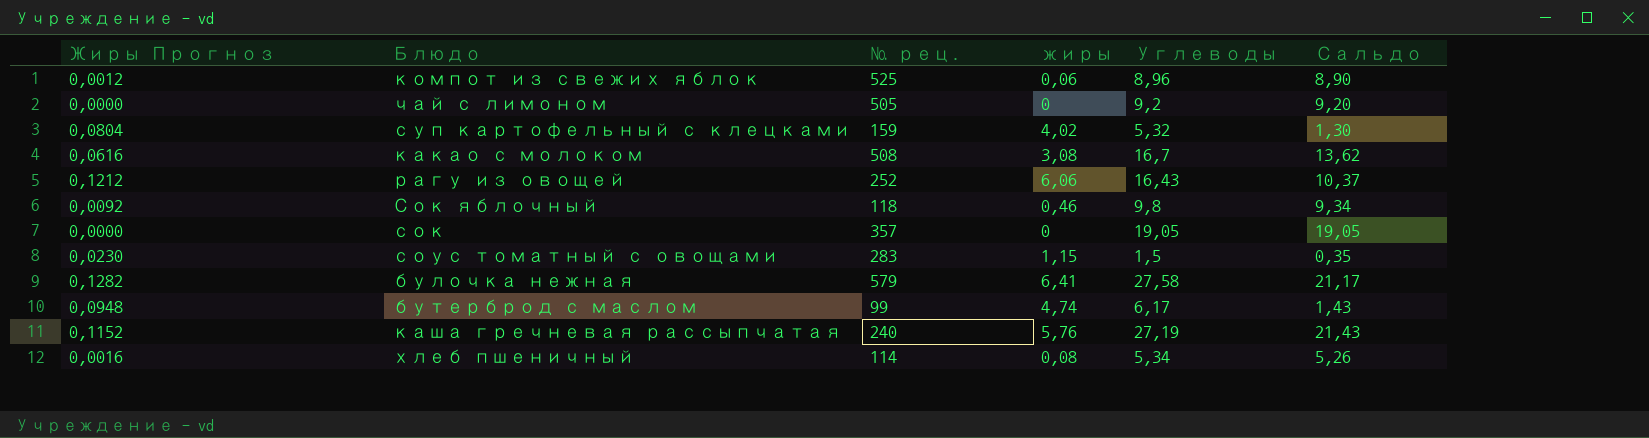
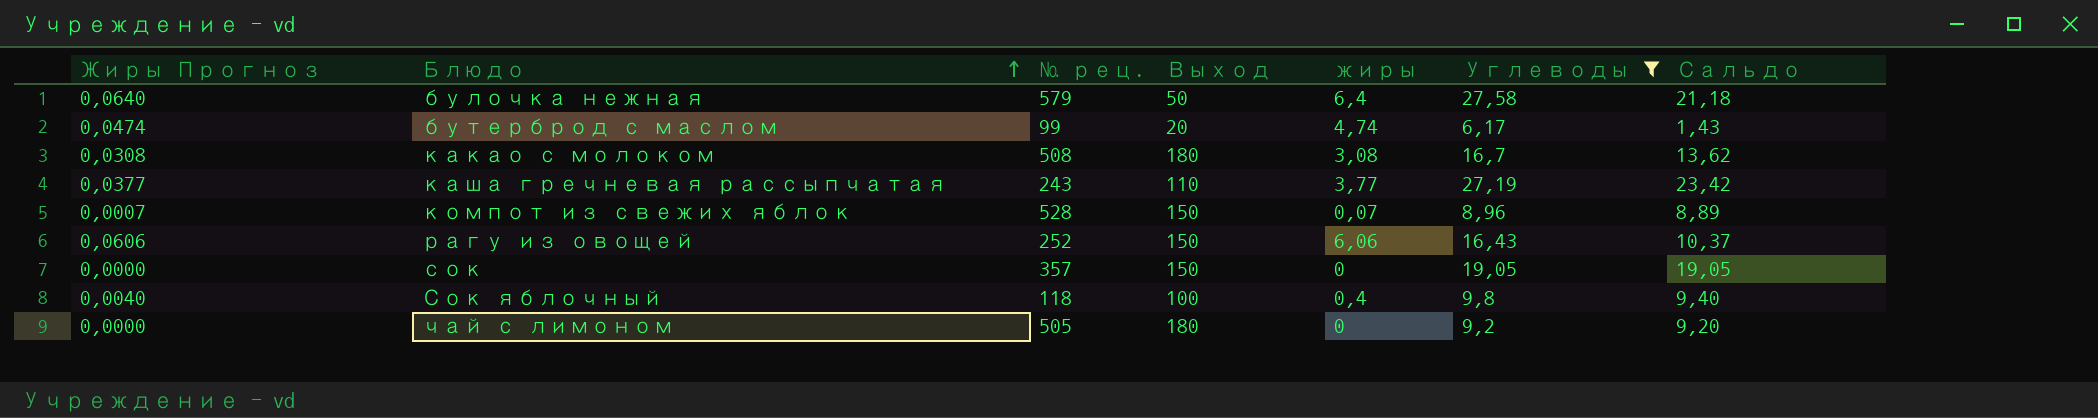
filter: none -> Углеводы >= 6,17
row order: none -> Блюдо ascending
column Жиры Прогноз | formula: [жиры] * 0,02 -> [жиры] * 0,01
column Выход | position: none -> 4
булочка нежная | жиры: 6,41 -> 6,4
булочка нежная | Сальдо: 21,17 -> 21,18
каша гречневая рассыпчатая | № рец.: 240 -> 243
каша гречневая рассыпчатая | жиры: 5,76 -> 3,77
каша гречневая рассыпчатая | Сальдо: 21,43 -> 23,42
компот из свежих яблок | № рец.: 525 -> 528
компот из свежих яблок | жиры: 0,06 -> 0,07
компот из свежих яблок | Сальдо: 8,90 -> 8,89
Сок яблочный | жиры: 0,46 -> 0,4
Сок яблочный | Сальдо: 9,34 -> 9,40

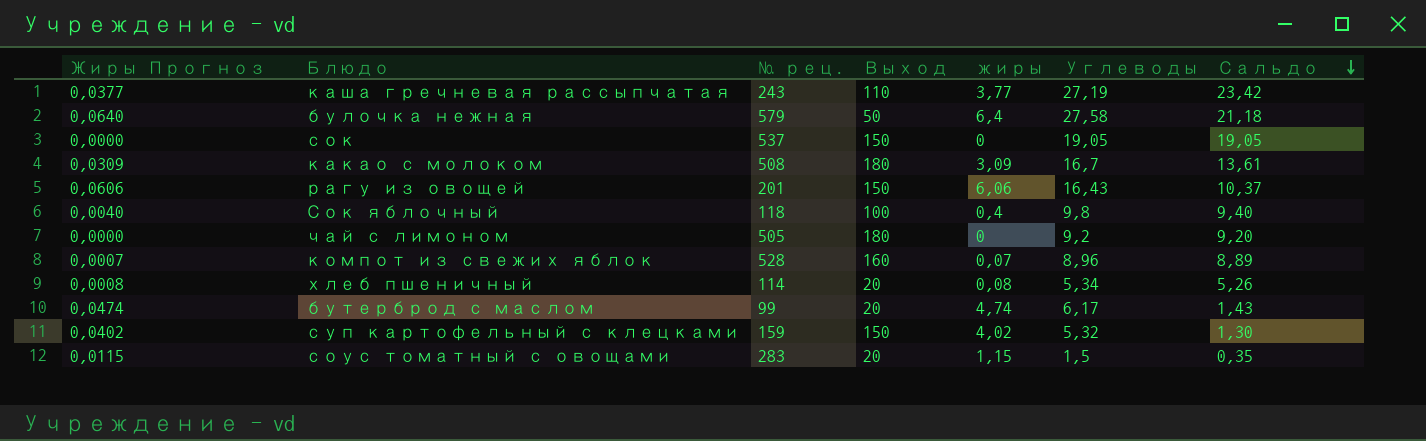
filter: Углеводы >= 6,17 -> none
row order: Блюдо ascending -> Сальдо descending
сок | № рец.: 357 -> 537
какао с молоком | Жиры Прогноз: 0,0308 -> 0,0309
какао с молоком | жиры: 3,08 -> 3,09
какао с молоком | Сальдо: 13,62 -> 13,61
рагу из овощей | № рец.: 252 -> 201
компот из свежих яблок | Выход: 150 -> 160

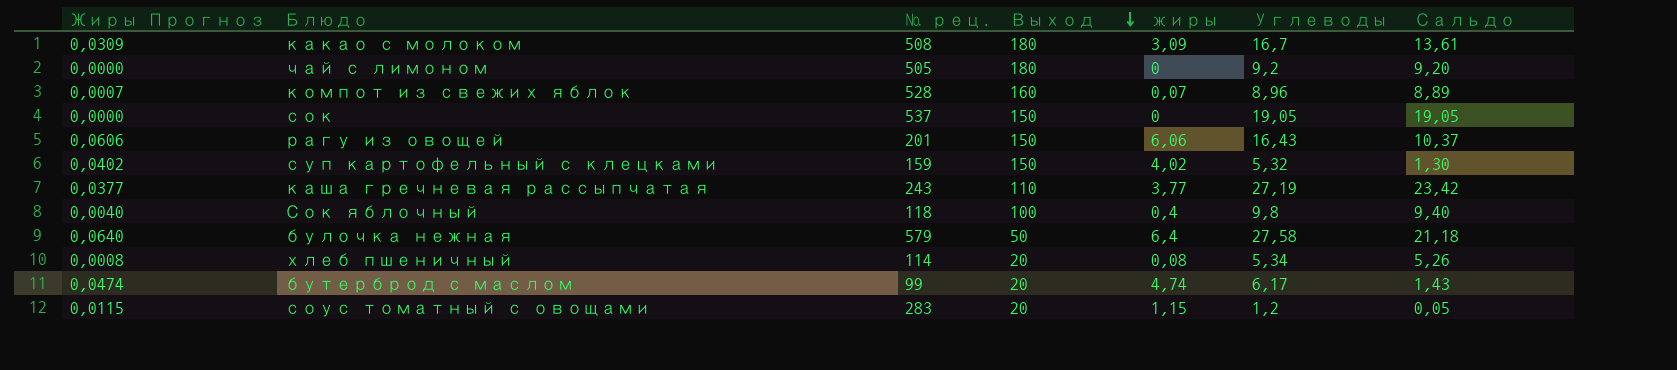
row order: Сальдо descending -> Выход descending
соус томатный с овощами | Углеводы: 1,5 -> 1,2
соус томатный с овощами | Сальдо: 0,35 -> 0,05

